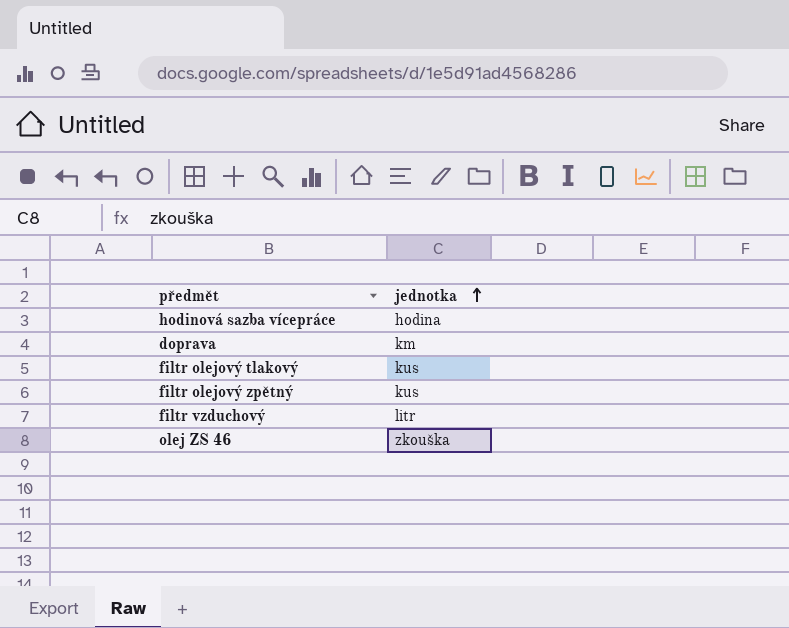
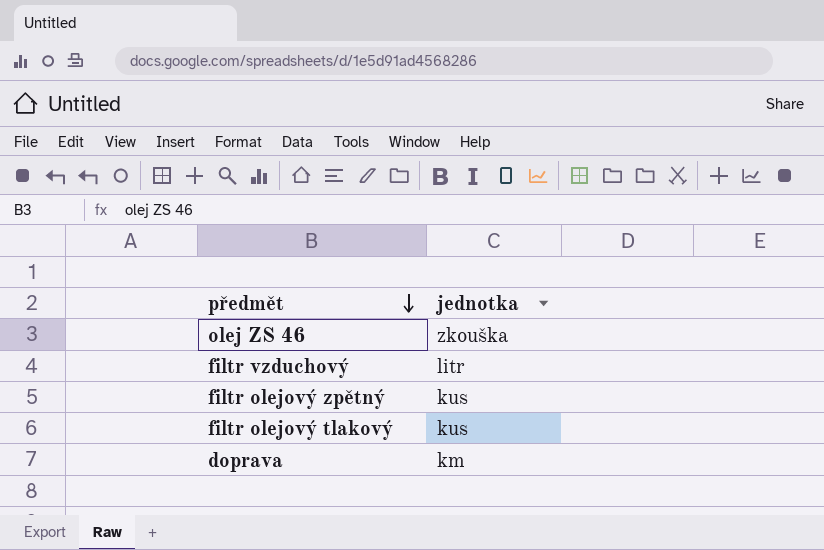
row order: jednotka ascending -> předmět descending
row hodinová sazba vícepráce: hodina -> none

